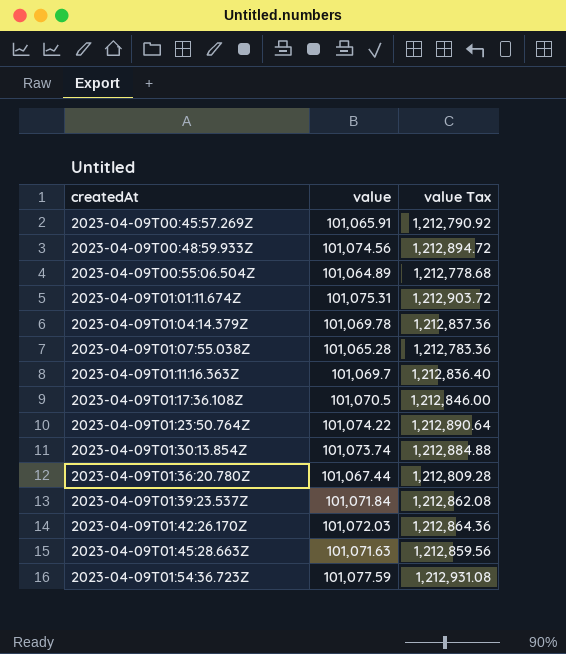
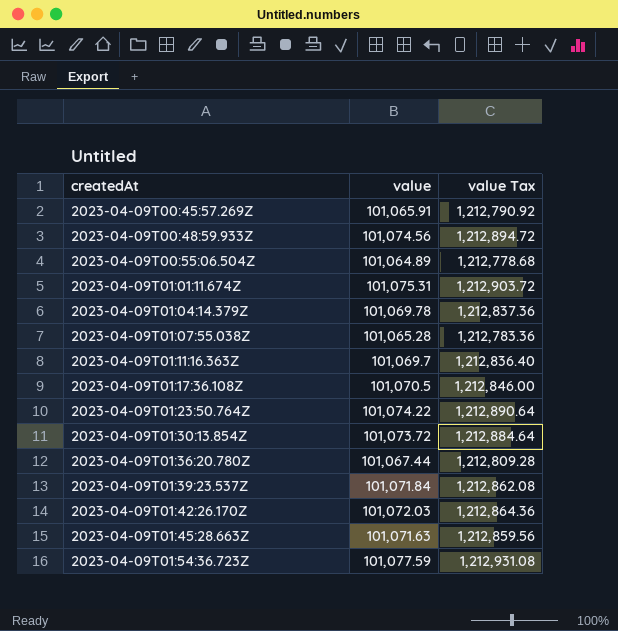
2023-04-09T01:30:13.854Z | value: 101,073.74 -> 101,073.72
2023-04-09T01:30:13.854Z | value Tax: 1,212,884.88 -> 1,212,884.64

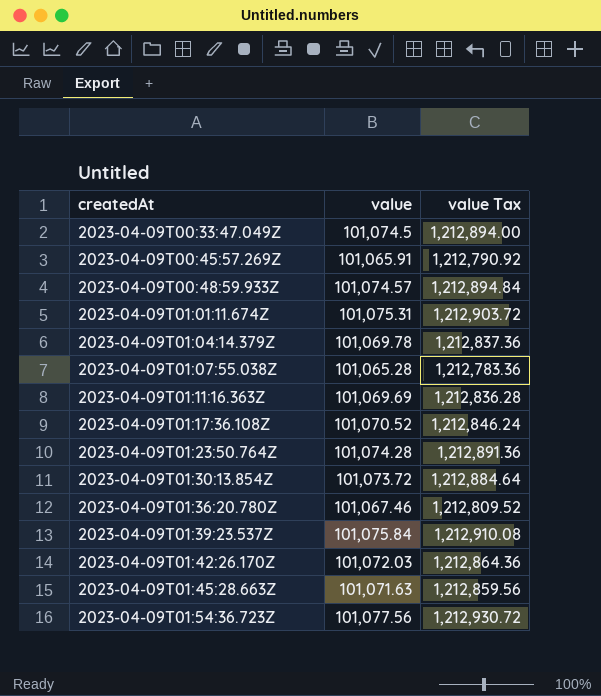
row 2023-04-09T00:55:06.504Z: 101,064.89 | 1,212,778.68 -> none
row 2023-04-09T00:33:47.049Z: none -> 101,074.5 | 1,212,894.00
2023-04-09T00:48:59.933Z | value: 101,074.56 -> 101,074.57
2023-04-09T00:48:59.933Z | value Tax: 1,212,894.72 -> 1,212,894.84
2023-04-09T01:11:16.363Z | value: 101,069.7 -> 101,069.69
2023-04-09T01:11:16.363Z | value Tax: 1,212,836.40 -> 1,212,836.28
2023-04-09T01:17:36.108Z | value: 101,070.5 -> 101,070.52
2023-04-09T01:17:36.108Z | value Tax: 1,212,846.00 -> 1,212,846.24
2023-04-09T01:23:50.764Z | value: 101,074.22 -> 101,074.28
2023-04-09T01:23:50.764Z | value Tax: 1,212,890.64 -> 1,212,891.36
2023-04-09T01:36:20.780Z | value: 101,067.44 -> 101,067.46
2023-04-09T01:36:20.780Z | value Tax: 1,212,809.28 -> 1,212,809.52
2023-04-09T01:39:23.537Z | value: 101,071.84 -> 101,075.84
2023-04-09T01:39:23.537Z | value Tax: 1,212,862.08 -> 1,212,910.08
2023-04-09T01:54:36.723Z | value: 101,077.59 -> 101,077.56
2023-04-09T01:54:36.723Z | value Tax: 1,212,931.08 -> 1,212,930.72

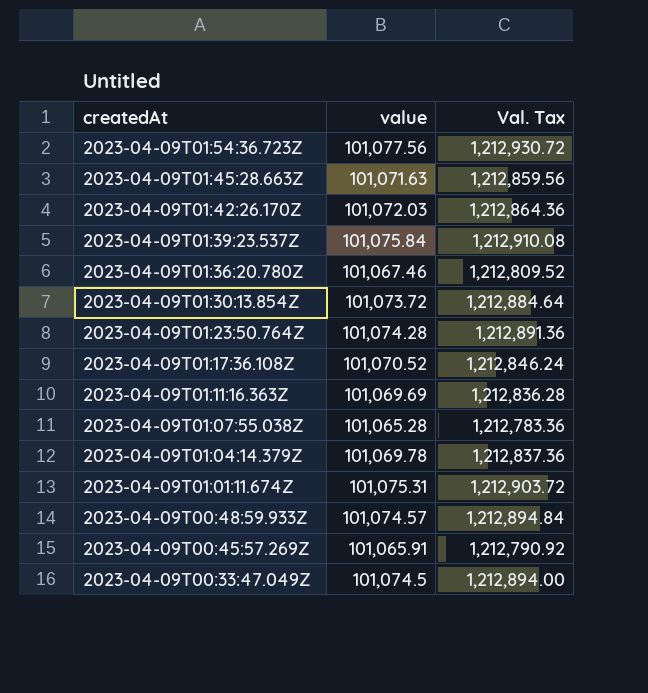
row order: createdAt ascending -> createdAt descending
column name: value Tax -> Val. Tax

